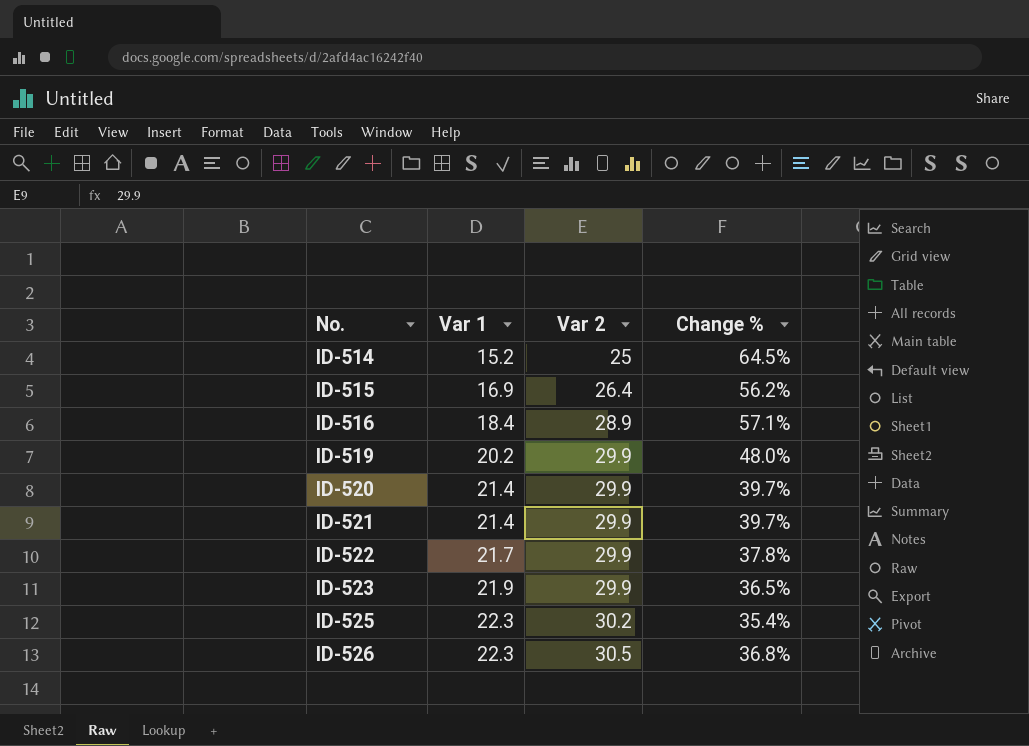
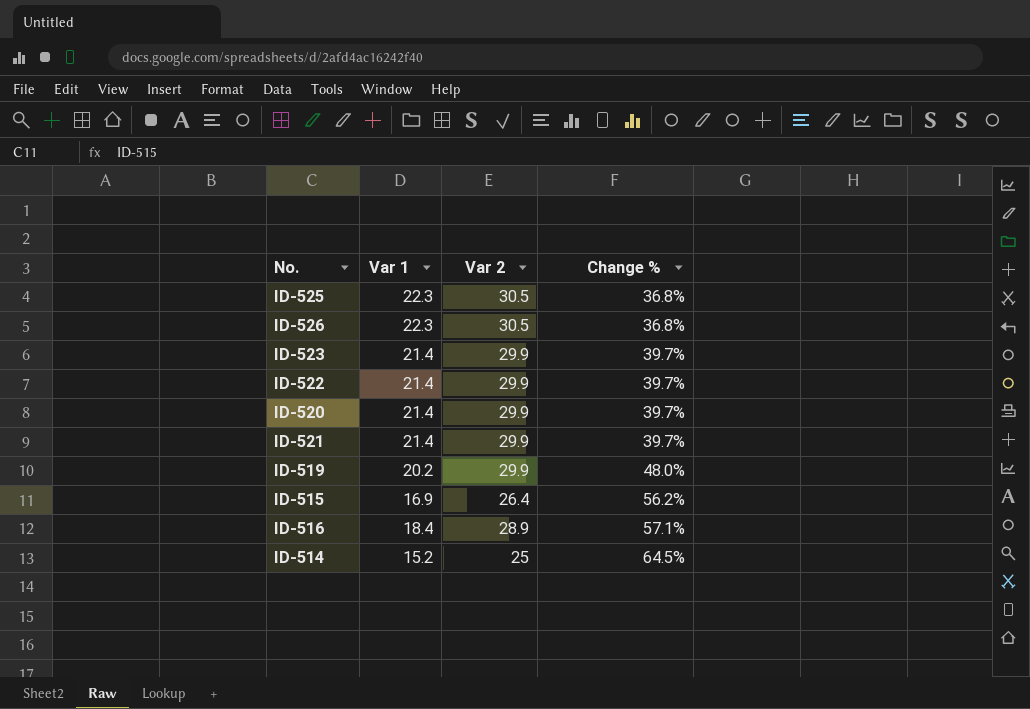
row order: No. ascending -> Change % ascending
ID-525 | Var 2: 30.2 -> 30.5
ID-525 | Change %: 35.4% -> 36.8%
ID-523 | Var 1: 21.9 -> 21.4
ID-523 | Change %: 36.5% -> 39.7%
ID-522 | Var 1: 21.7 -> 21.4
ID-522 | Change %: 37.8% -> 39.7%

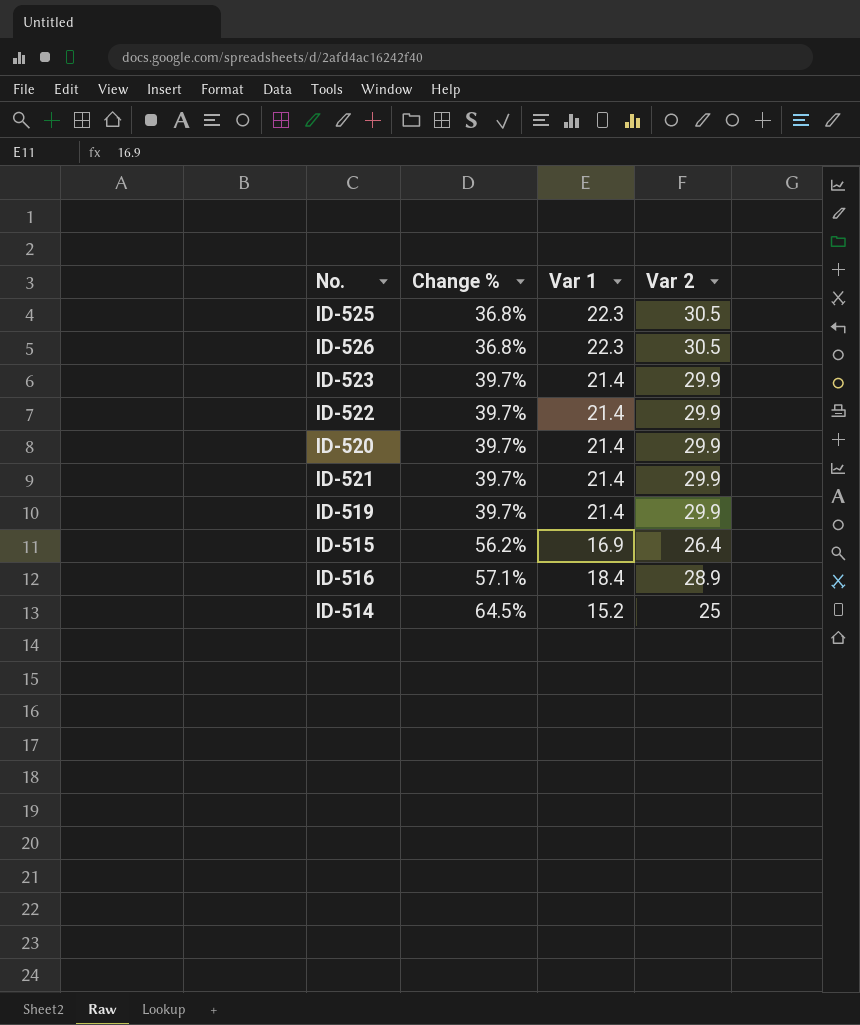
column Change % | position: 4 -> 2
ID-519 | Change %: 48.0% -> 39.7%
ID-519 | Var 1: 20.2 -> 21.4

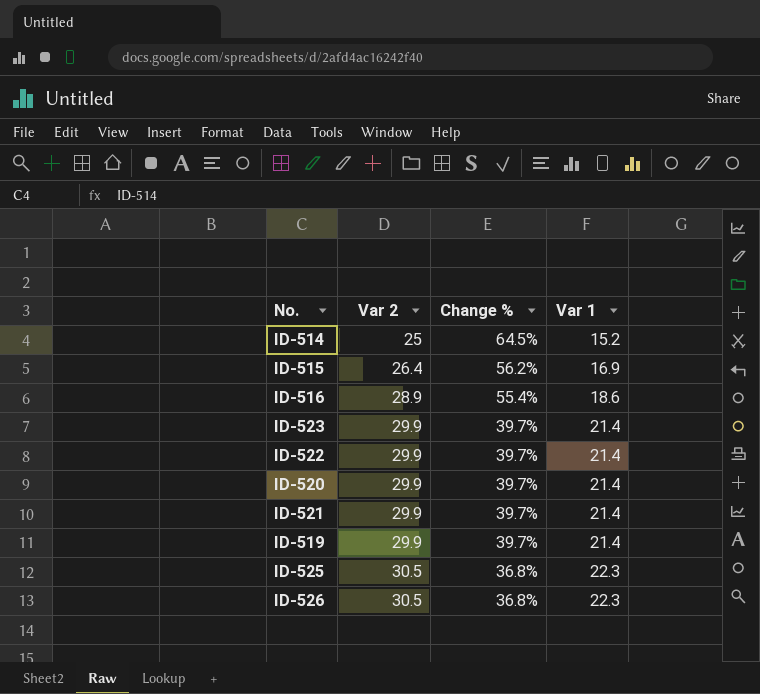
row order: Change % ascending -> Var 2 ascending
column Var 2 | position: 4 -> 2
ID-516 | Change %: 57.1% -> 55.4%
ID-516 | Var 1: 18.4 -> 18.6

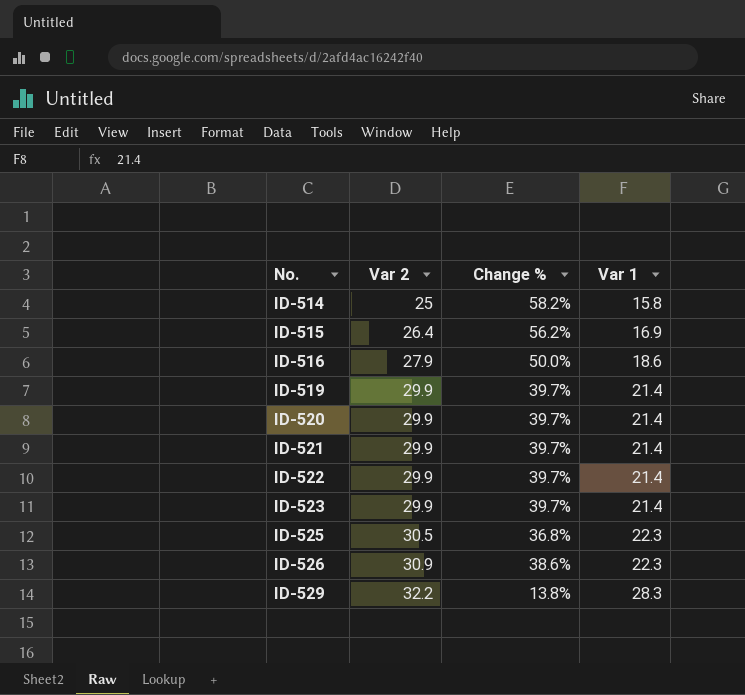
row order: Var 2 ascending -> No. ascending
ID-514 | Change %: 64.5% -> 58.2%
ID-514 | Var 1: 15.2 -> 15.8
ID-516 | Var 2: 28.9 -> 27.9
ID-516 | Change %: 55.4% -> 50.0%
ID-526 | Var 2: 30.5 -> 30.9
ID-526 | Change %: 36.8% -> 38.6%
row ID-529: none -> 32.2 | 13.8% | 28.3

